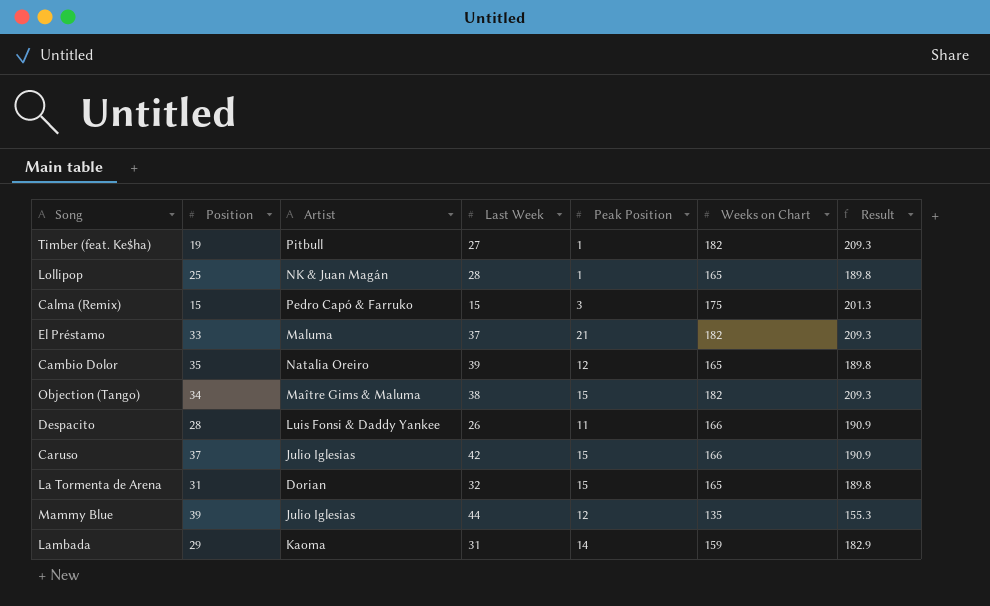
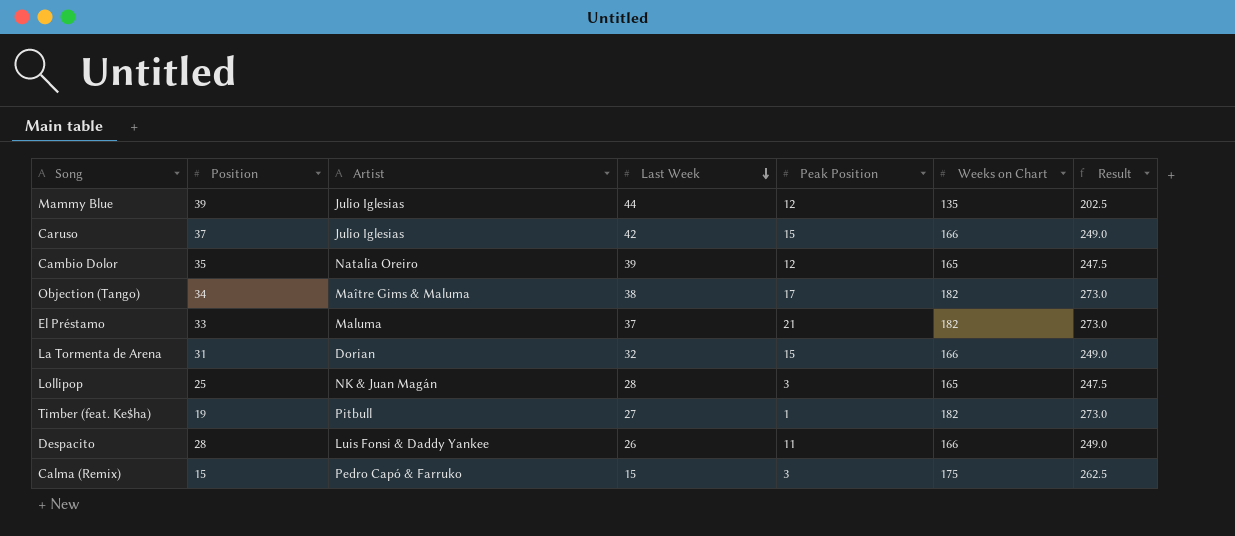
row order: none -> Last Week descending
column Result | formula: [Weeks on Chart] * 1.15 -> [Weeks on Chart] * 1.5
row Lambada: 29 | Kaoma | 31 | 14 | 159 | 182.9 -> none
Objection (Tango) | Peak Position: 15 -> 17
La Tormenta de Arena | Weeks on Chart: 165 -> 166
Lollipop | Peak Position: 1 -> 3

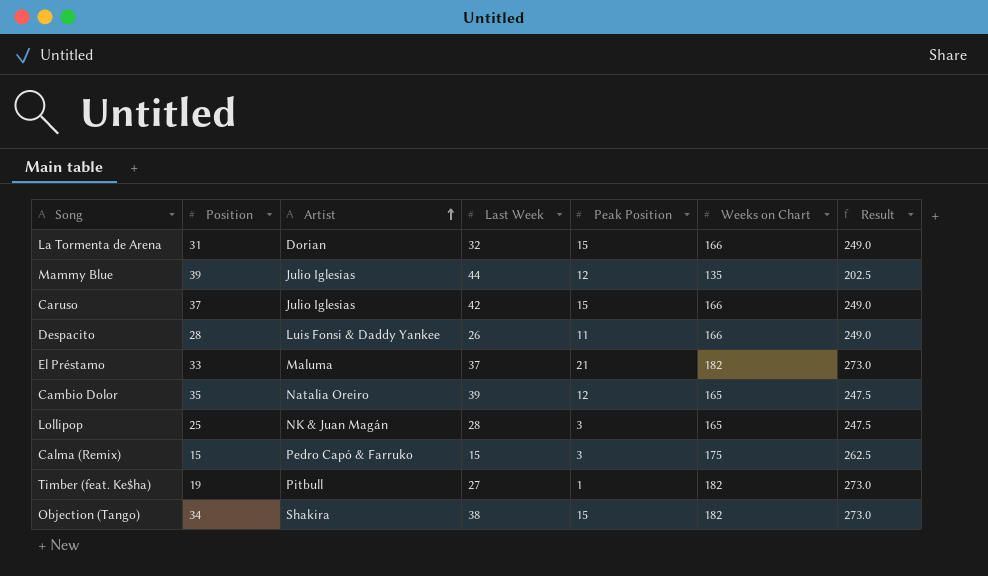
row order: Last Week descending -> Artist ascending
Objection (Tango) | Artist: Maître Gims & Maluma -> Shakira
Objection (Tango) | Peak Position: 17 -> 15

